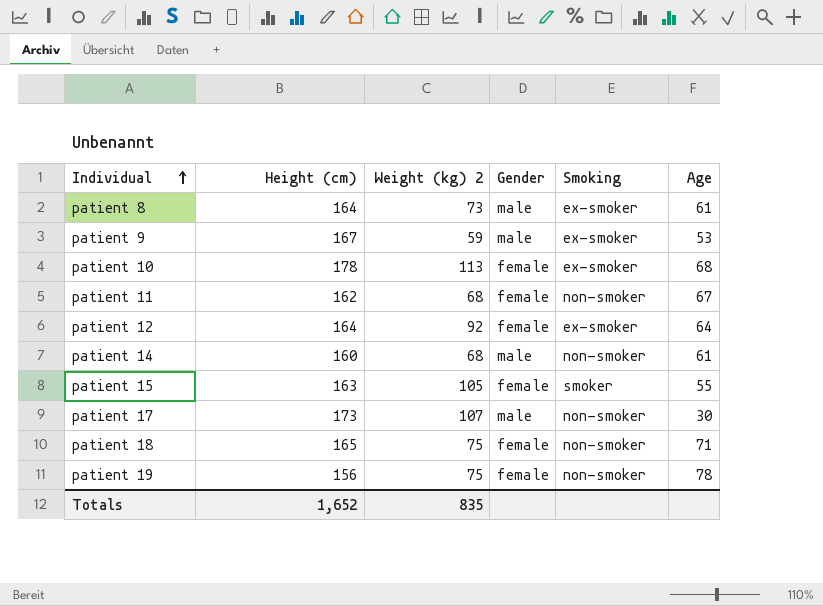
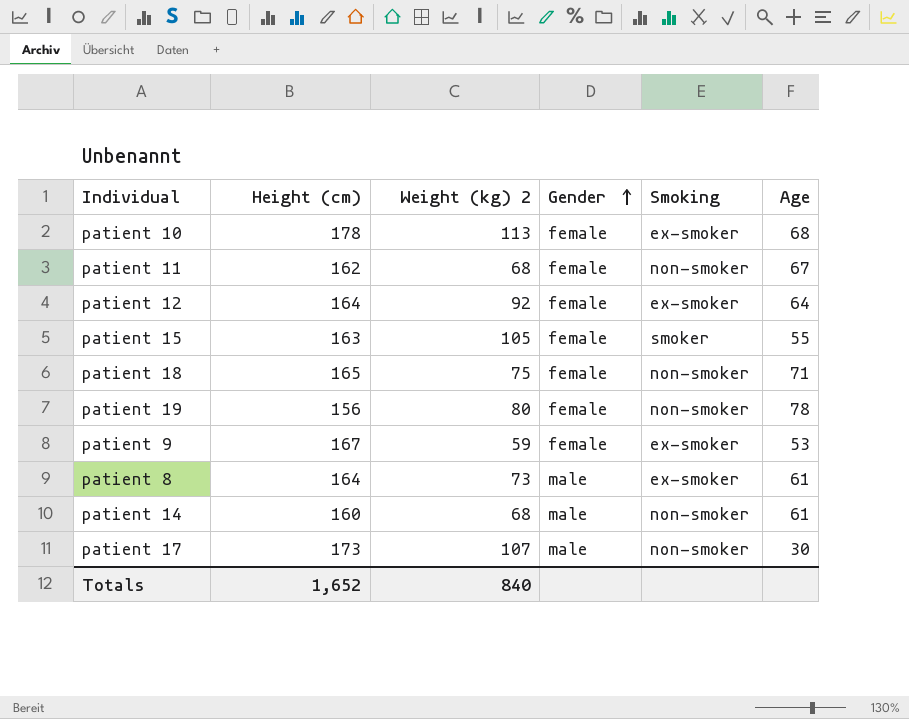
row order: Individual ascending -> Gender ascending
patient 19 | Weight (kg) 2: 75 -> 80
patient 9 | Gender: male -> female
Totals | Weight (kg) 2: 835 -> 840

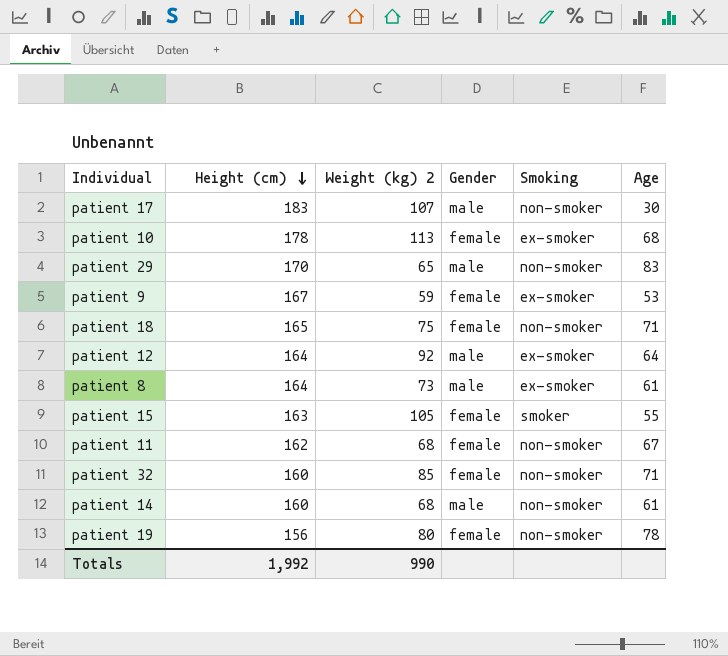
row order: Gender ascending -> Height (cm) descending
patient 17 | Height (cm): 173 -> 183
row patient 29: none -> 170 | 65 | male | non-smoker | 83
patient 12 | Gender: female -> male
row patient 32: none -> 160 | 85 | female | non-smoker | 71
Totals | Height (cm): 1,652 -> 1,992
Totals | Weight (kg) 2: 840 -> 990

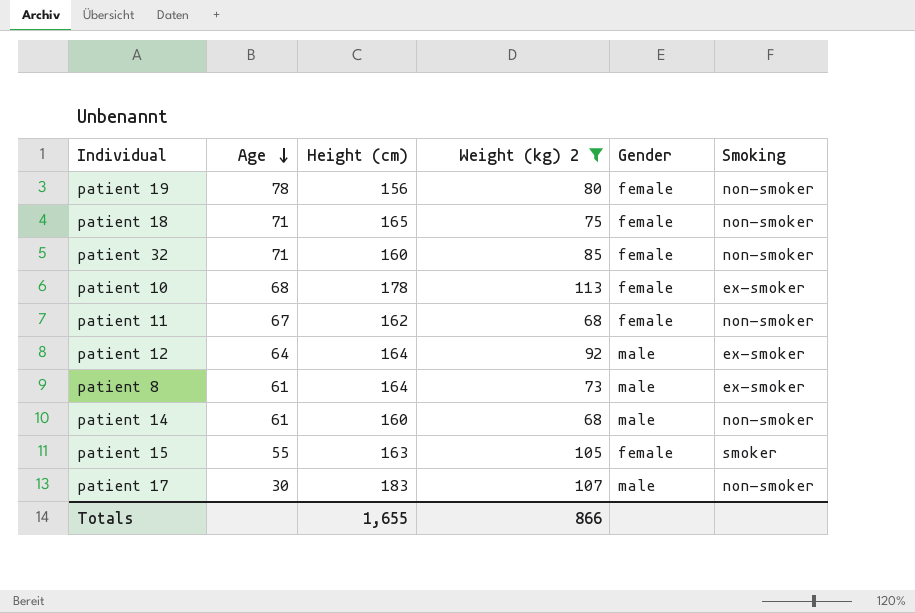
filter: none -> Weight (kg) 2 >= 68
row order: Height (cm) descending -> Age descending
column Age | position: 6 -> 2
Totals | Height (cm): 1,992 -> 1,655
Totals | Weight (kg) 2: 990 -> 866

